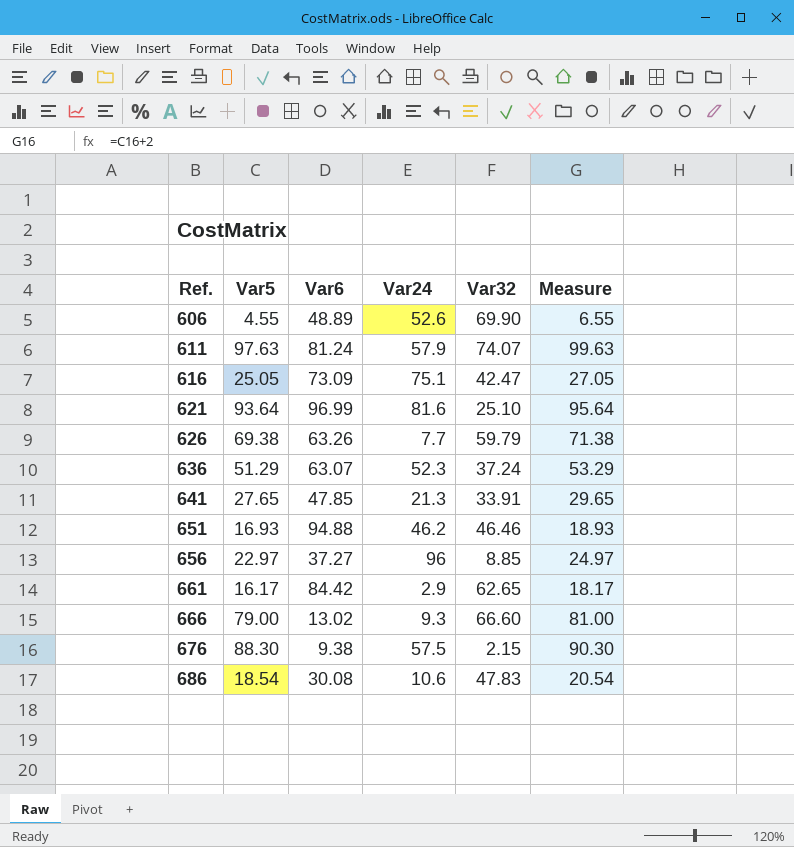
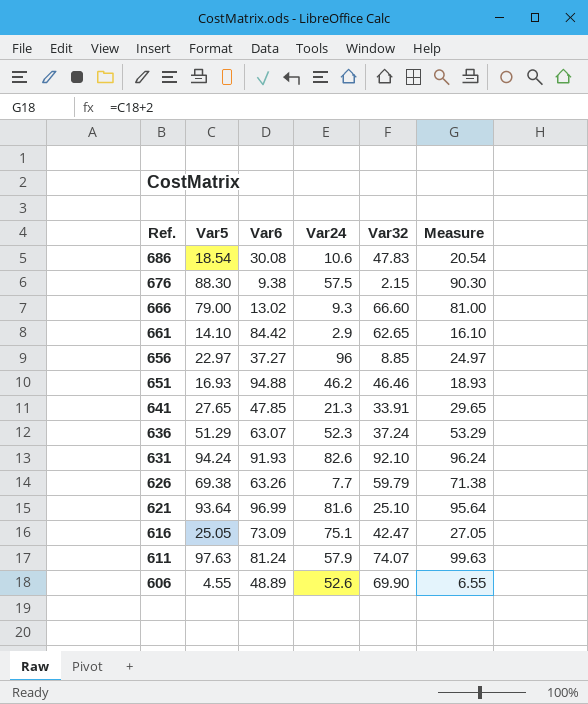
row order: Ref. ascending -> Ref. descending
661 | Var5: 16.17 -> 14.10
661 | Measure: 18.17 -> 16.10
row 631: none -> 94.24 | 91.93 | 82.6 | 92.10 | 96.24

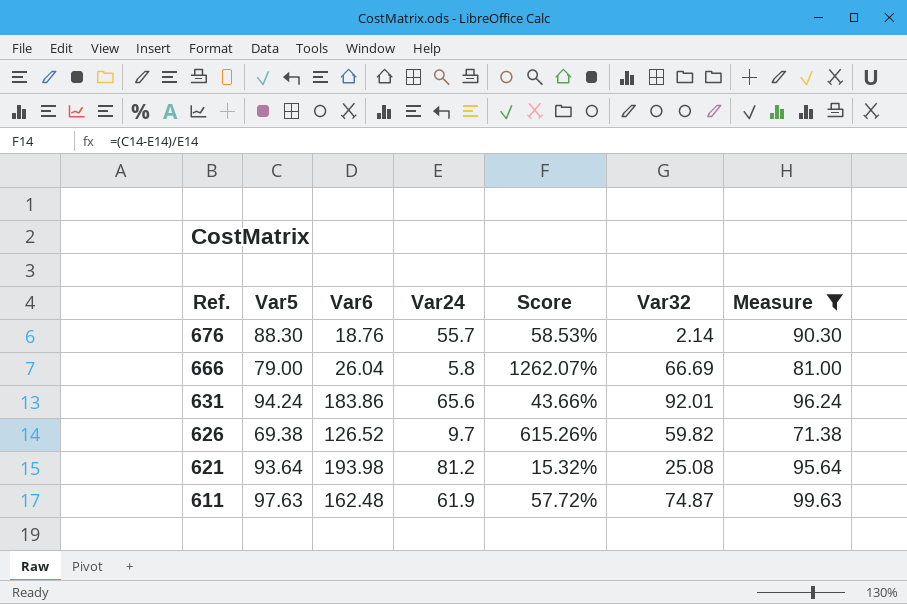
filter: none -> Measure >= 71.38
column Score | formula: none -> ([Var5] - [Var24]) / [Var24]
676 | Var6: 9.38 -> 18.76
676 | Var24: 57.5 -> 55.7
676 | Var32: 2.15 -> 2.14
666 | Var6: 13.02 -> 26.04
666 | Var24: 9.3 -> 5.8
666 | Var32: 66.60 -> 66.69
631 | Var6: 91.93 -> 183.86
631 | Var24: 82.6 -> 65.6
631 | Var32: 92.10 -> 92.01
626 | Var6: 63.26 -> 126.52
626 | Var24: 7.7 -> 9.7
626 | Var32: 59.79 -> 59.82
621 | Var6: 96.99 -> 193.98
621 | Var24: 81.6 -> 81.2
621 | Var32: 25.10 -> 25.08
611 | Var6: 81.24 -> 162.48
611 | Var24: 57.9 -> 61.9
611 | Var32: 74.07 -> 74.87

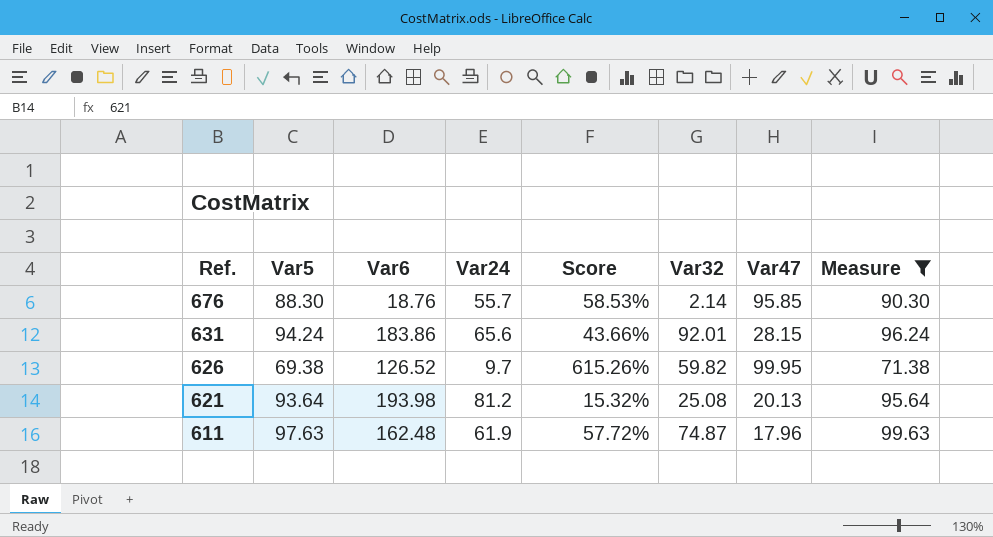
column Var47 | position: none -> 7
row 666: 79.00 | 26.04 | 5.8 | 1262.07% | 66.69 | 81.00 -> none

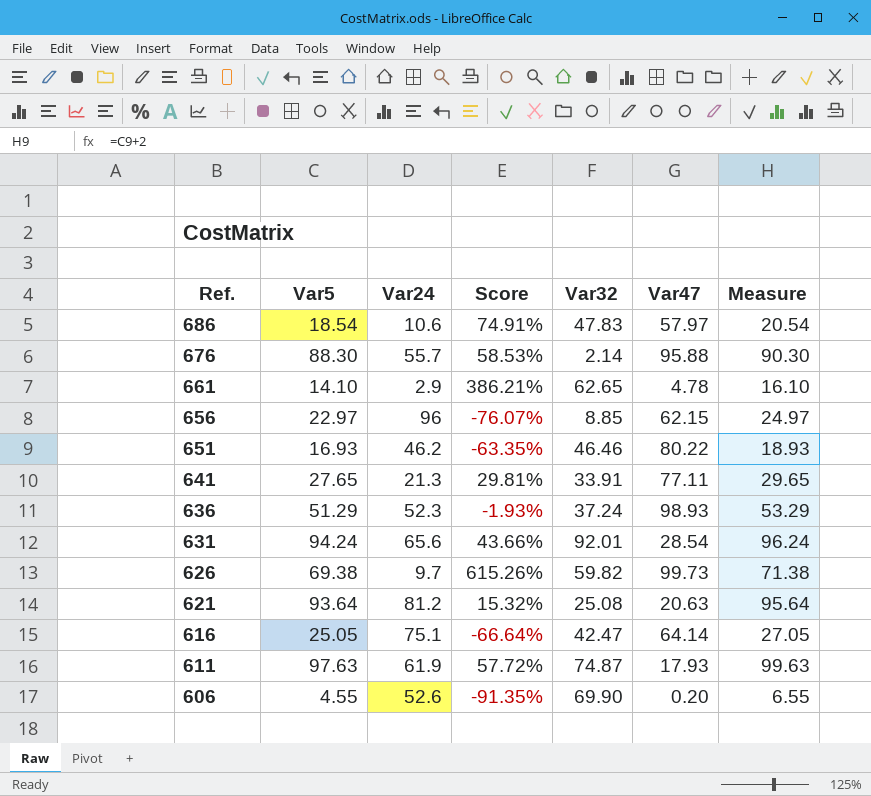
filter: Measure >= 71.38 -> none
column Var6 | position: 3 -> none
676 | Var47: 95.85 -> 95.88
631 | Var47: 28.15 -> 28.54
626 | Var47: 99.95 -> 99.73
621 | Var47: 20.13 -> 20.63
611 | Var47: 17.96 -> 17.93

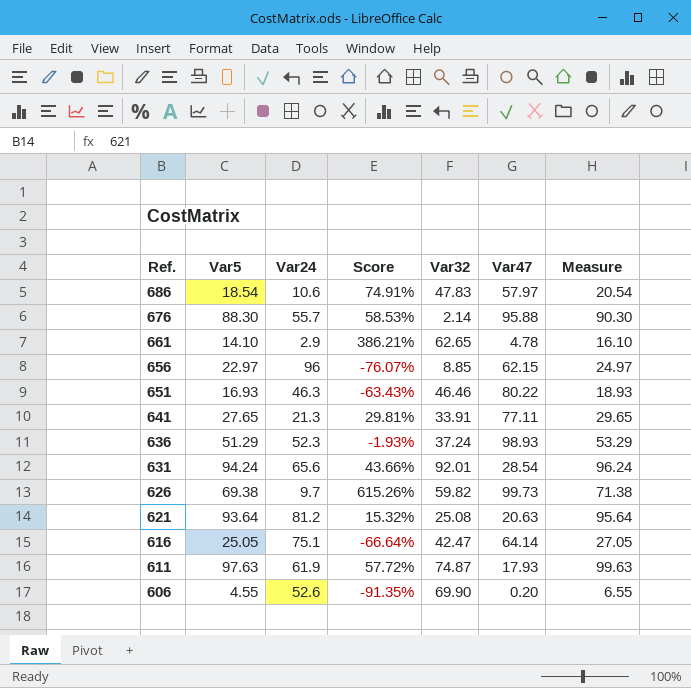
651 | Var24: 46.2 -> 46.3
651 | Score: -63.35% -> -63.43%

